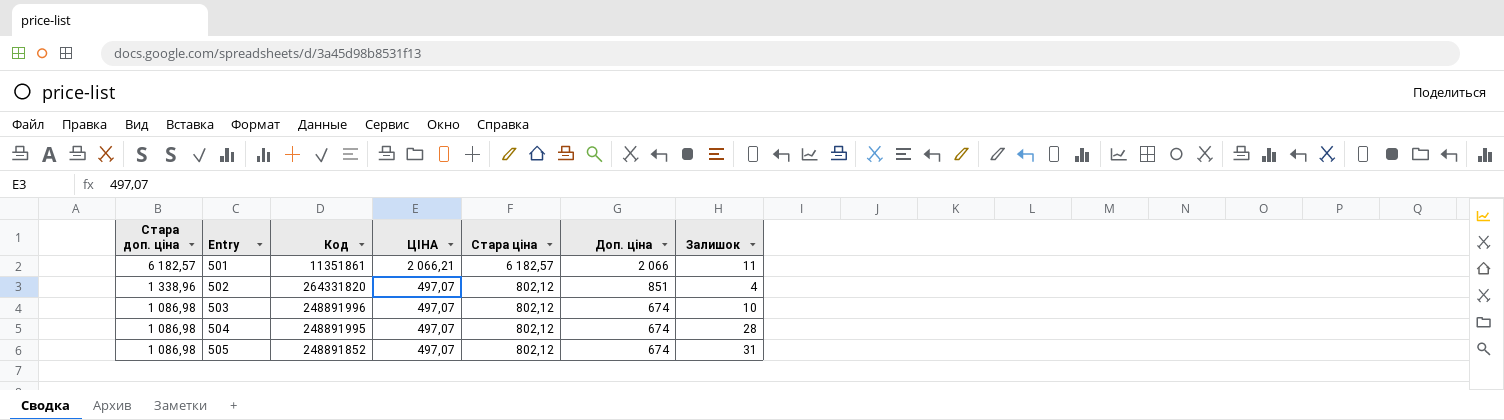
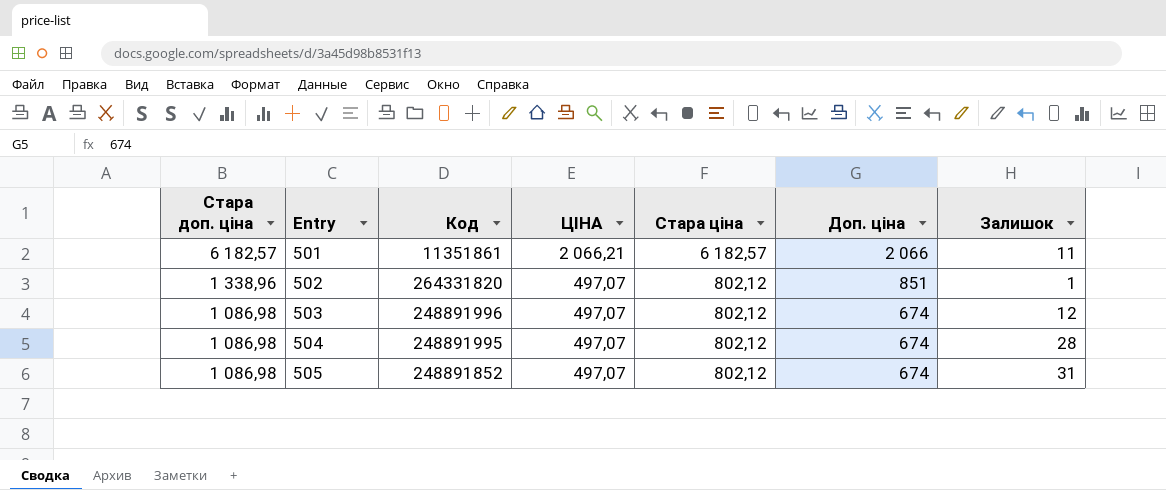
502 | Залишок: 4 -> 1
503 | Залишок: 10 -> 12

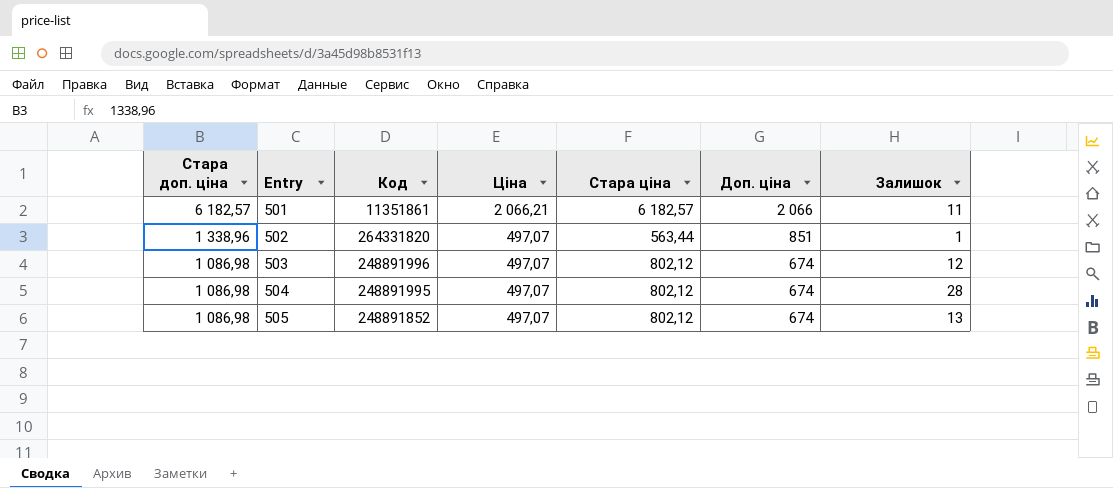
column name: ЦІНА -> Ціна
502 | Стара ціна: 802,12 -> 563,44
505 | Залишок: 31 -> 13

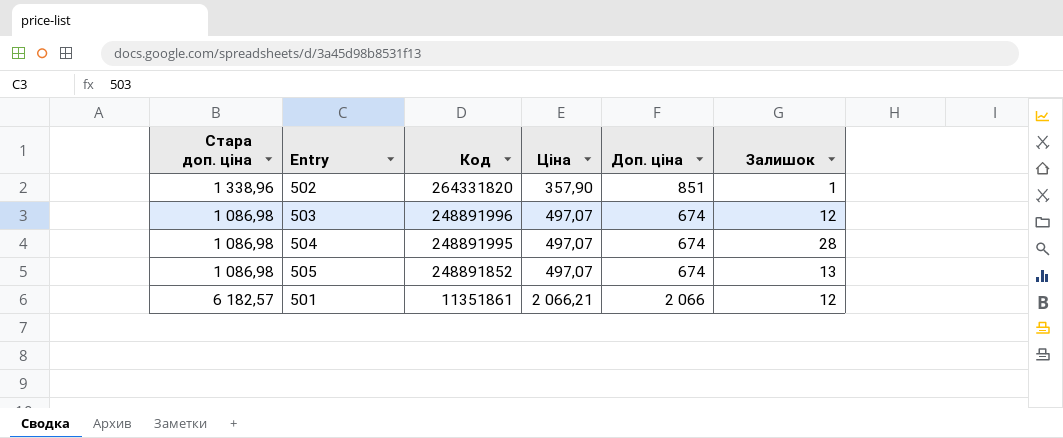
row order: Стара доп. ціна descending -> Код descending
column Стара ціна | position: 5 -> none
502 | Ціна: 497,07 -> 357,90
501 | Залишок: 11 -> 12

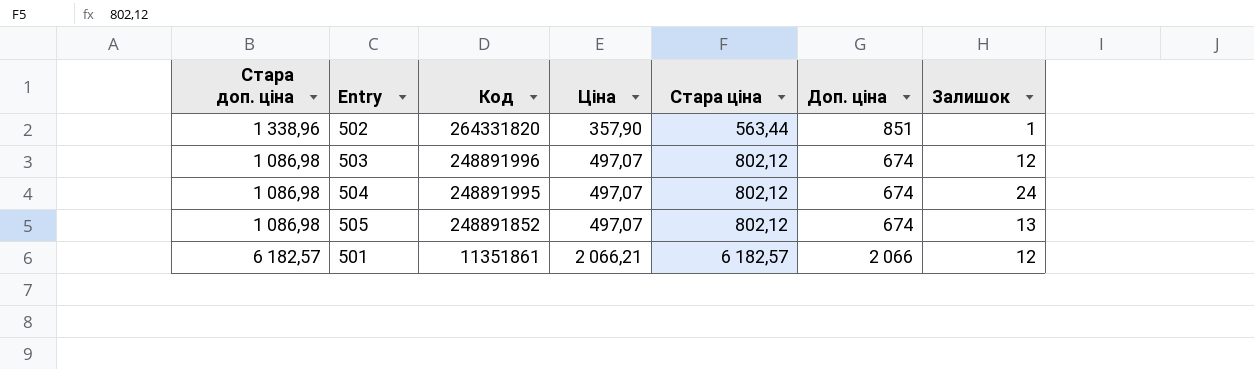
column Стара ціна | position: none -> 5
504 | Залишок: 28 -> 24

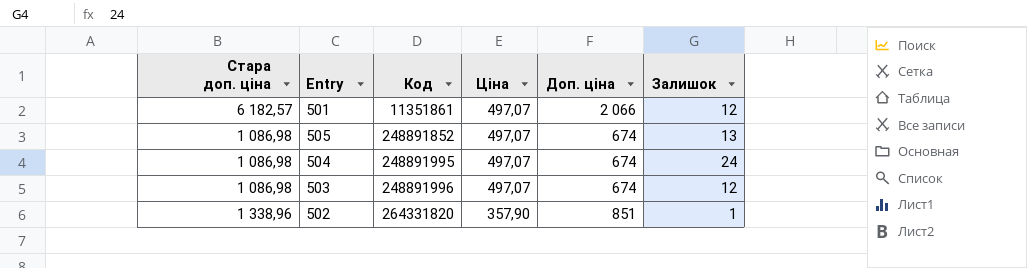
row order: Код descending -> Код ascending
column Стара ціна | position: 5 -> none
501 | Ціна: 2 066,21 -> 497,07

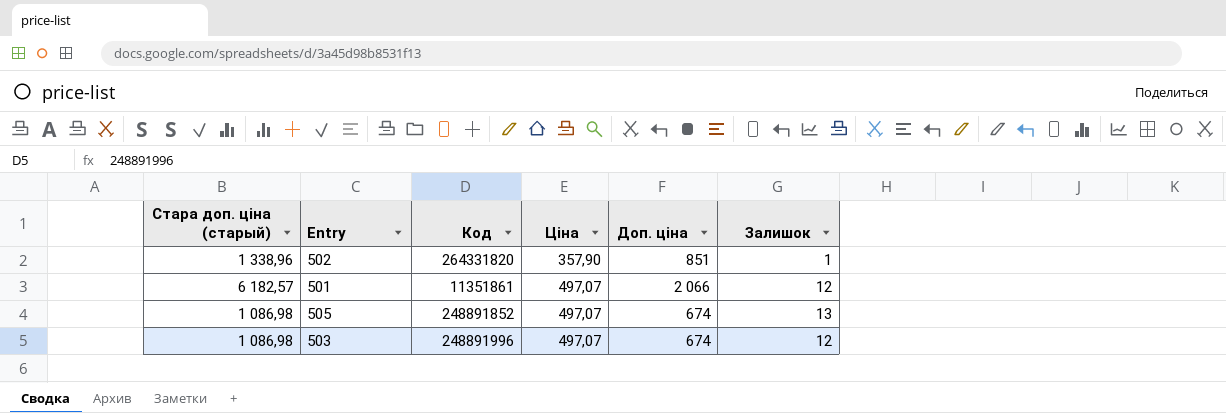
row order: Код ascending -> Ціна ascending
column name: Стара доп. ціна -> Стара доп. ціна (старый)
row 504: 1 086,98 | 248891995 | 497,07 | 674 | 24 -> none

